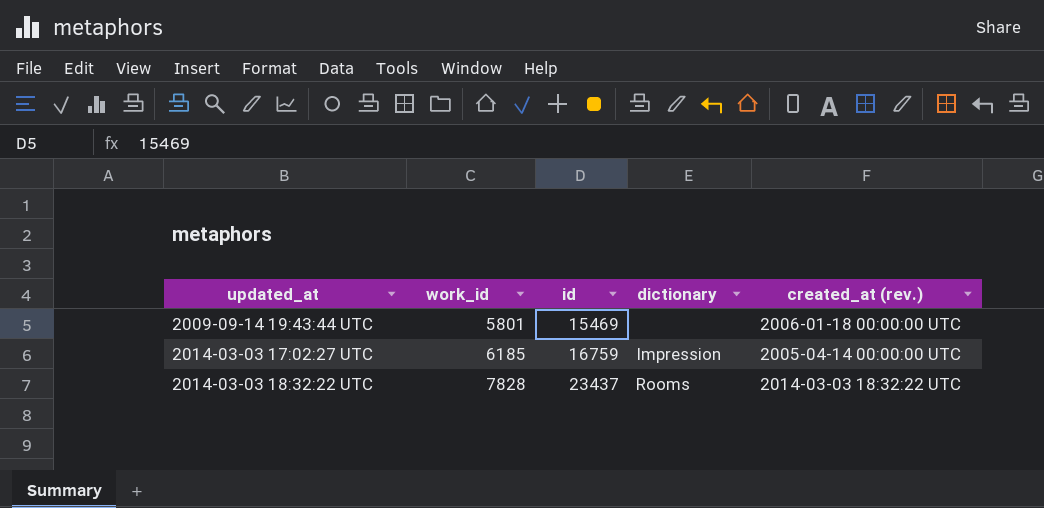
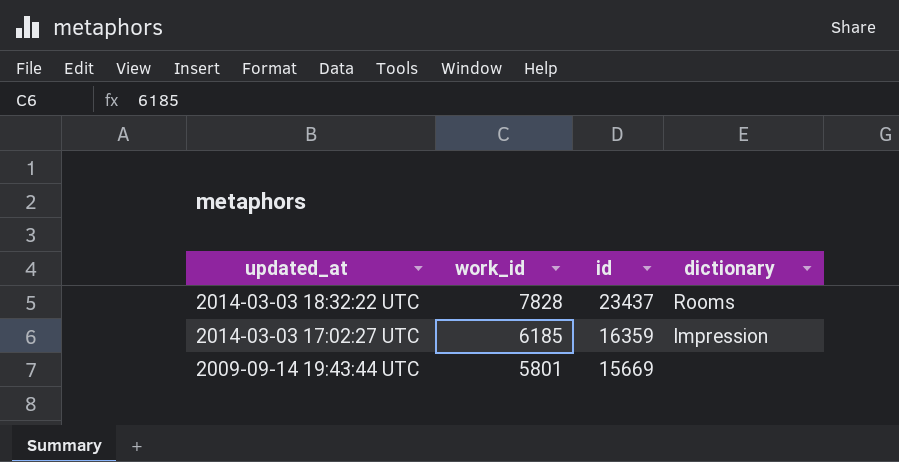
row order: updated_at ascending -> updated_at descending
column created_at (rev.) | position: 5 -> none
2014-03-03 17:02:27 UTC | id: 16759 -> 16359
2009-09-14 19:43:44 UTC | id: 15469 -> 15669

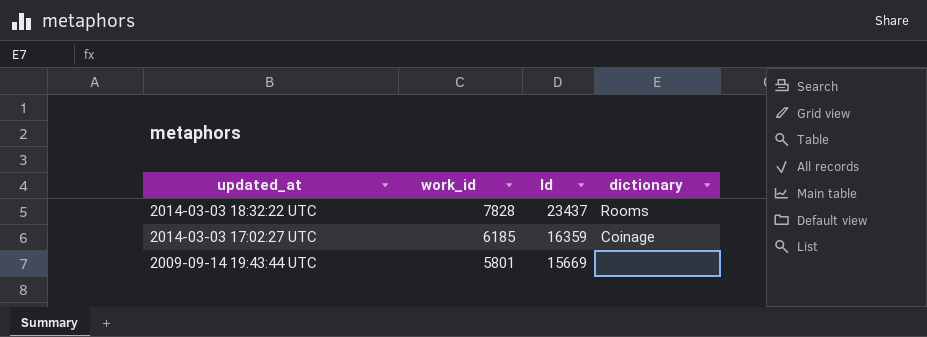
column name: id -> Id
2014-03-03 17:02:27 UTC | dictionary: Impression -> Coinage

